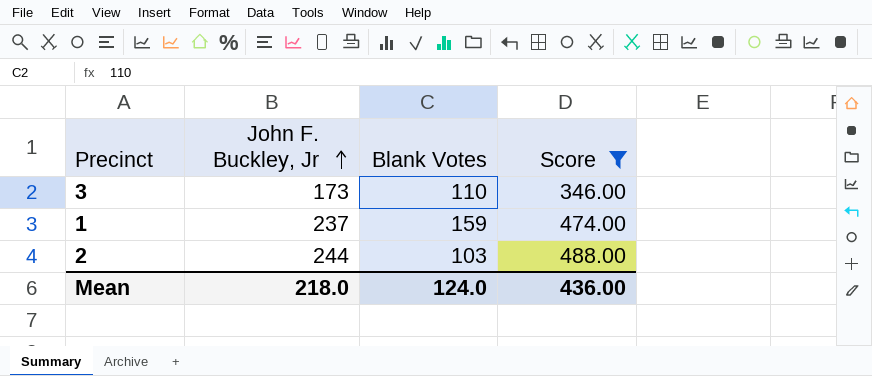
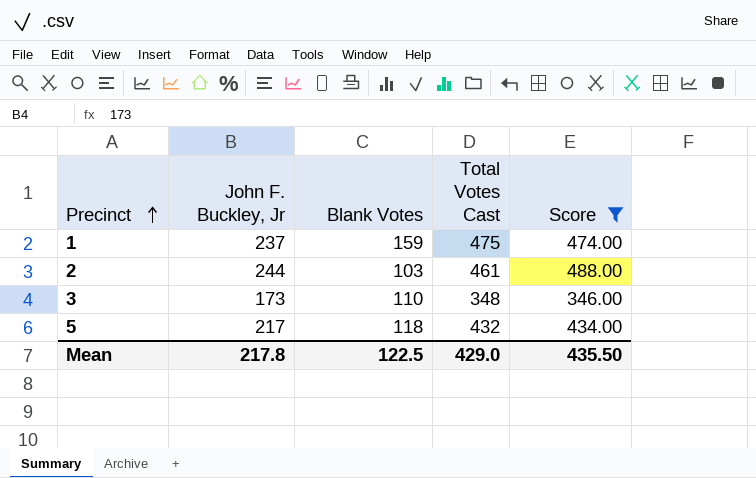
row order: John F. Buckley, Jr ascending -> Precinct ascending
column Total Votes Cast | position: none -> 4
row 5: none -> 217 | 118 | 432 | 434.00
Mean | John F. Buckley, Jr: 218.0 -> 217.8
Mean | Blank Votes: 124.0 -> 122.5
Mean | Score: 436.00 -> 435.50

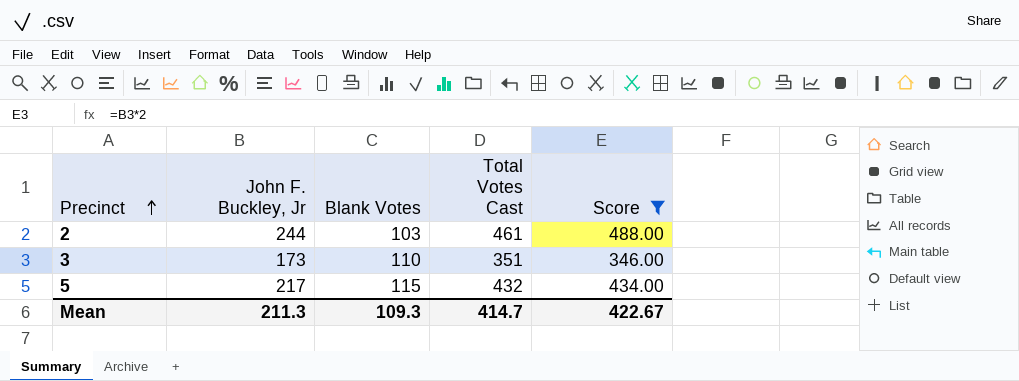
row 1: 237 | 159 | 475 | 474.00 -> none
3 | Total Votes Cast: 348 -> 351
5 | Blank Votes: 118 -> 115
Mean | John F. Buckley, Jr: 217.8 -> 211.3
Mean | Blank Votes: 122.5 -> 109.3
Mean | Total Votes Cast: 429.0 -> 414.7
Mean | Score: 435.50 -> 422.67

